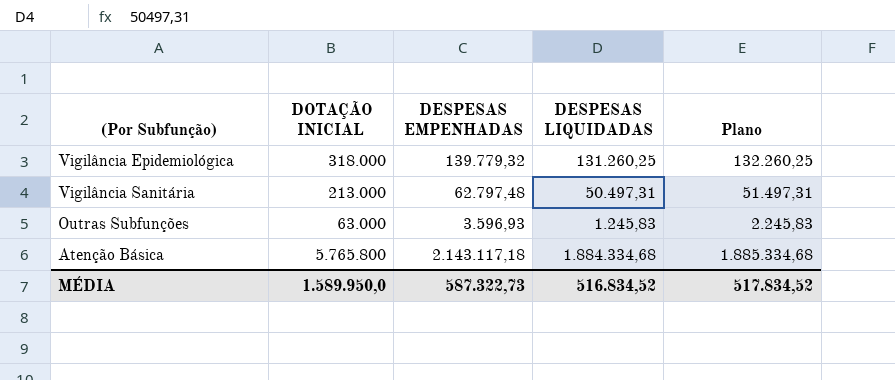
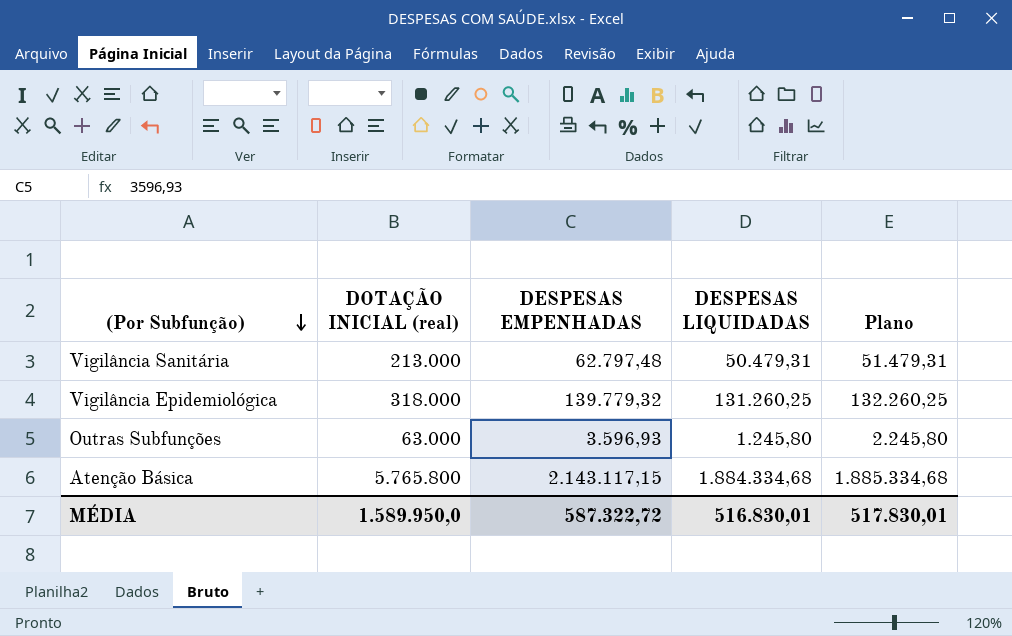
row order: none -> (Por Subfunção) descending
column name: DOTAÇÃO INICIAL -> DOTAÇÃO INICIAL (real)
Vigilância Sanitária | DESPESAS LIQUIDADAS: 50.497,31 -> 50.479,31
Vigilância Sanitária | Plano: 51.497,31 -> 51.479,31
Outras Subfunções | DESPESAS LIQUIDADAS: 1.245,83 -> 1.245,80
Outras Subfunções | Plano: 2.245,83 -> 2.245,80
Atenção Básica | DESPESAS EMPENHADAS: 2.143.117,18 -> 2.143.117,15
MÉDIA | DESPESAS EMPENHADAS: 587.322,73 -> 587.322,72
MÉDIA | DESPESAS LIQUIDADAS: 516.834,52 -> 516.830,01
MÉDIA | Plano: 517.834,52 -> 517.830,01

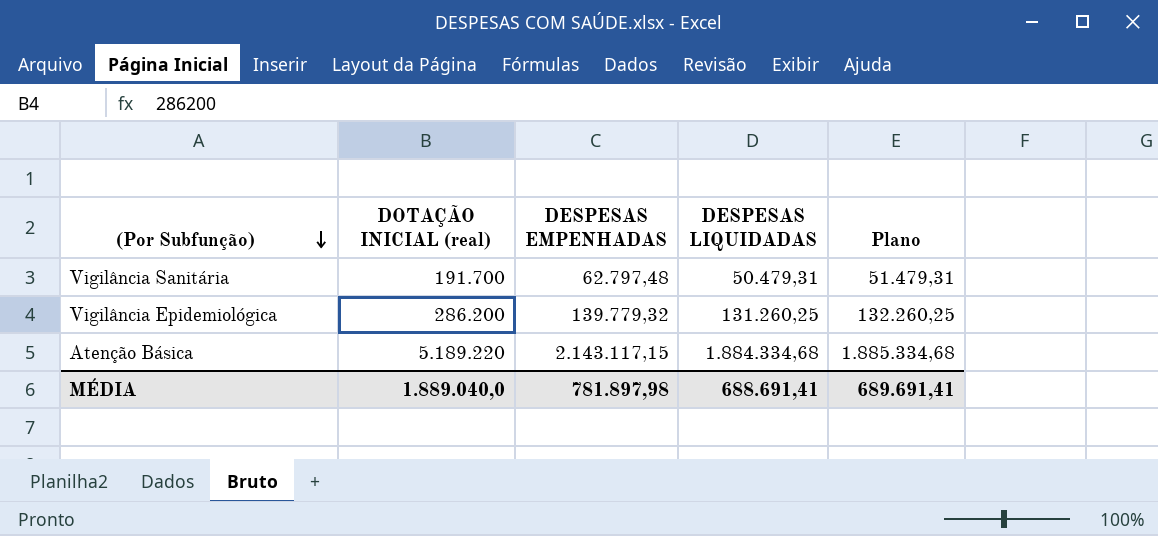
row Outras Subfunções: 63.000 | 3.596,93 | 1.245,80 | 2.245,80 -> none
Vigilância Sanitária | DOTAÇÃO INICIAL (real): 213.000 -> 191.700
Vigilância Epidemiológica | DOTAÇÃO INICIAL (real): 318.000 -> 286.200
Atenção Básica | DOTAÇÃO INICIAL (real): 5.765.800 -> 5.189.220
MÉDIA | DOTAÇÃO INICIAL (real): 1.589.950,0 -> 1.889.040,0
MÉDIA | DESPESAS EMPENHADAS: 587.322,72 -> 781.897,98
MÉDIA | DESPESAS LIQUIDADAS: 516.830,01 -> 688.691,41
MÉDIA | Plano: 517.830,01 -> 689.691,41

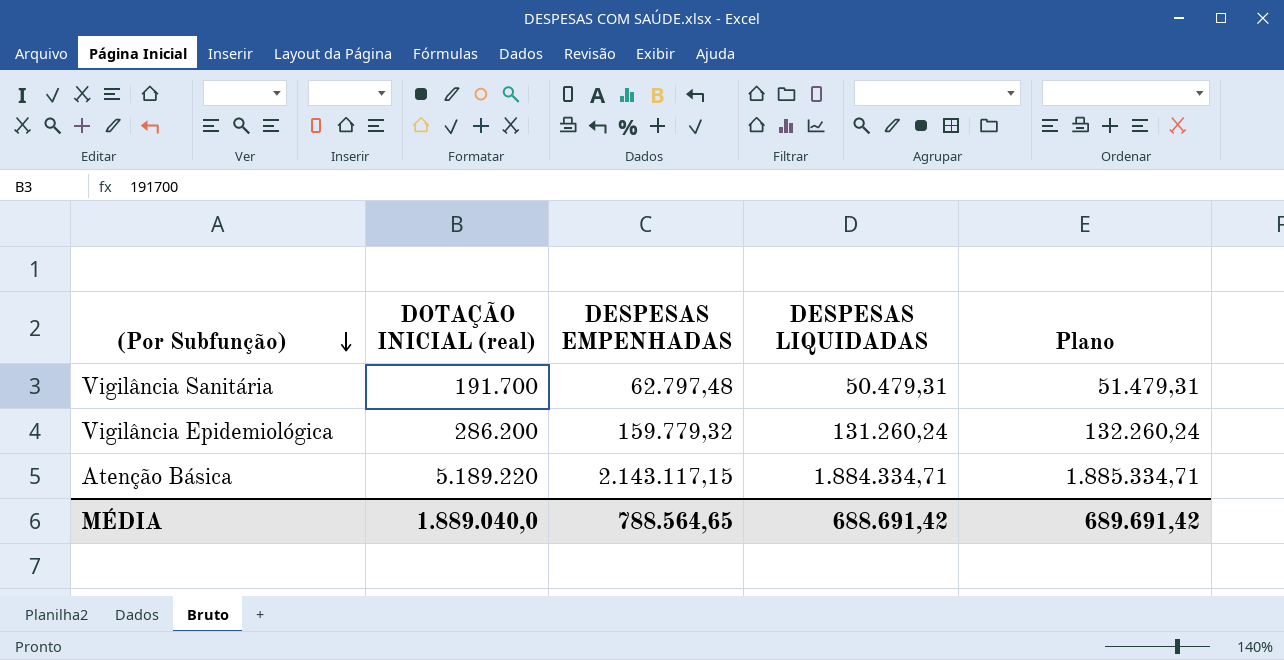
Vigilância Epidemiológica | DESPESAS EMPENHADAS: 139.779,32 -> 159.779,32
Vigilância Epidemiológica | DESPESAS LIQUIDADAS: 131.260,25 -> 131.260,24
Vigilância Epidemiológica | Plano: 132.260,25 -> 132.260,24
Atenção Básica | DESPESAS LIQUIDADAS: 1.884.334,68 -> 1.884.334,71
Atenção Básica | Plano: 1.885.334,68 -> 1.885.334,71
MÉDIA | DESPESAS EMPENHADAS: 781.897,98 -> 788.564,65
MÉDIA | DESPESAS LIQUIDADAS: 688.691,41 -> 688.691,42
MÉDIA | Plano: 689.691,41 -> 689.691,42

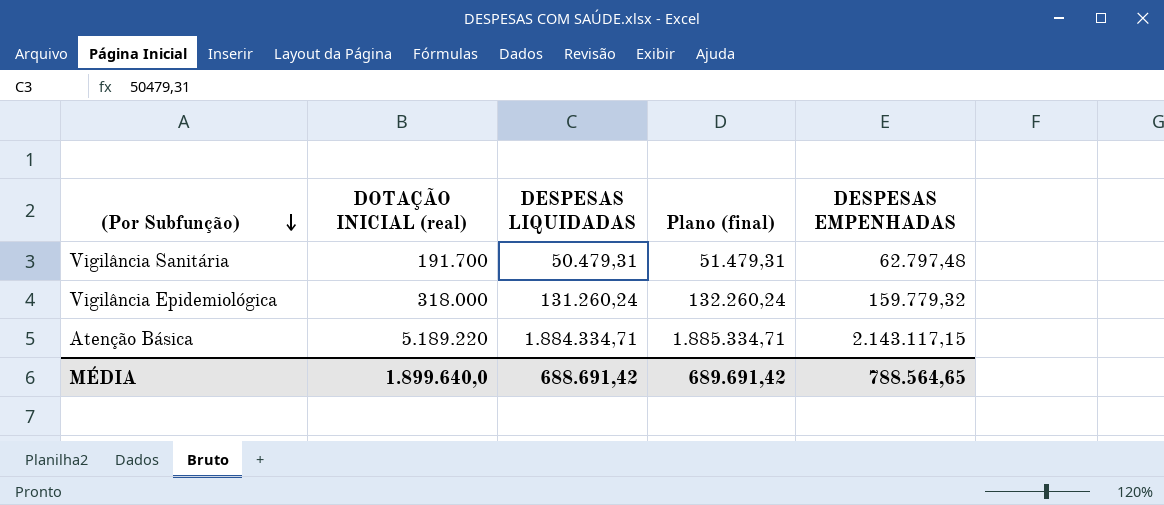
column name: Plano -> Plano (final)
column DESPESAS EMPENHADAS | position: 3 -> 5
Vigilância Epidemiológica | DOTAÇÃO INICIAL (real): 286.200 -> 318.000
MÉDIA | DOTAÇÃO INICIAL (real): 1.889.040,0 -> 1.899.640,0

